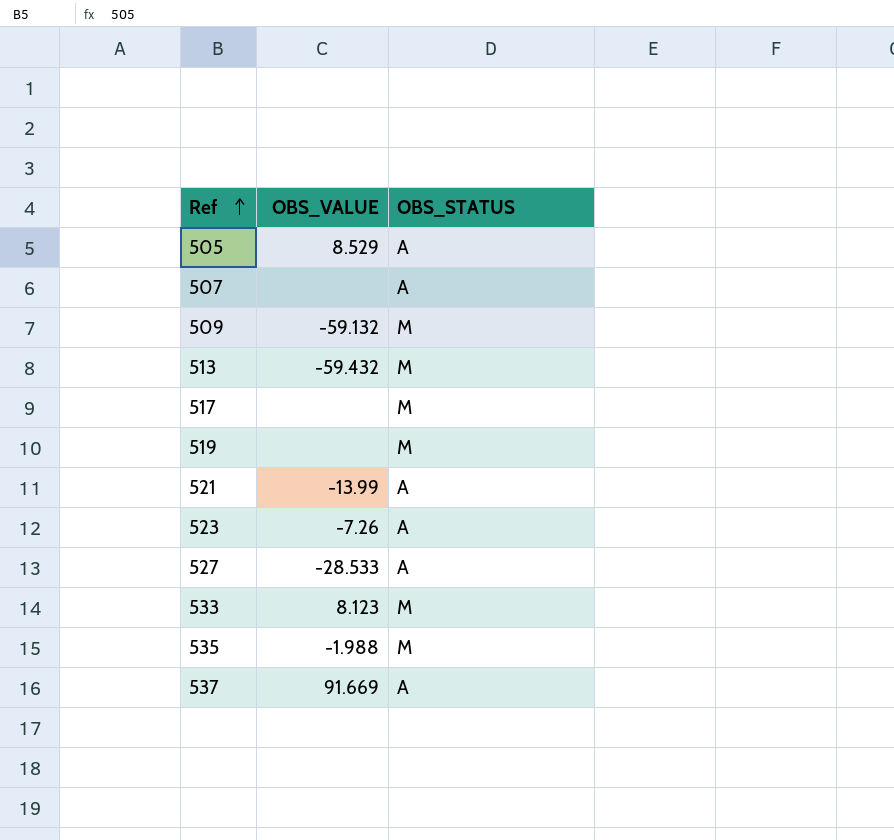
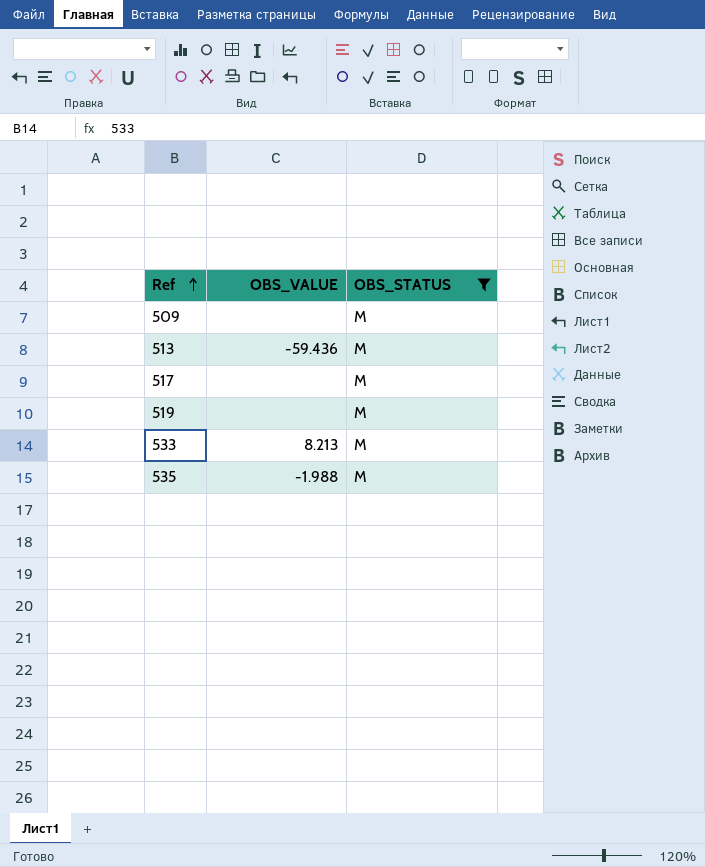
filter: none -> OBS_STATUS = M
509 | OBS_VALUE: -59.132 -> none
513 | OBS_VALUE: -59.432 -> -59.436
533 | OBS_VALUE: 8.123 -> 8.213

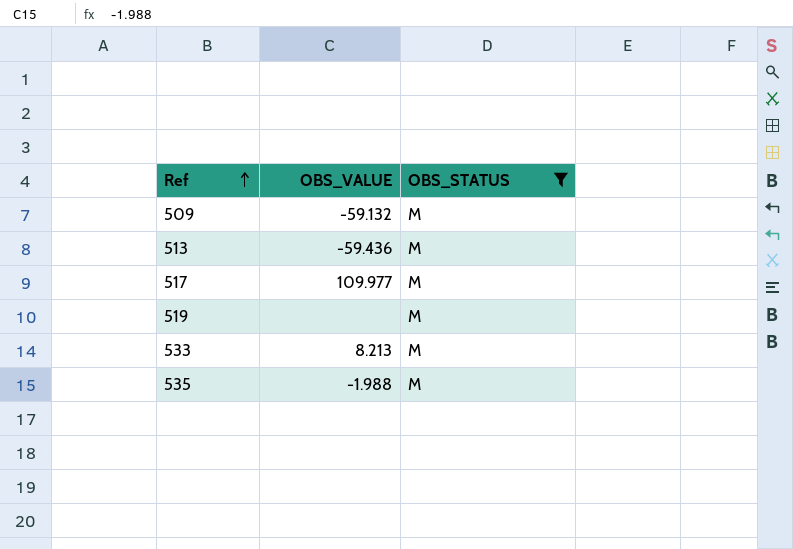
509 | OBS_VALUE: none -> -59.132
517 | OBS_VALUE: none -> 109.977

